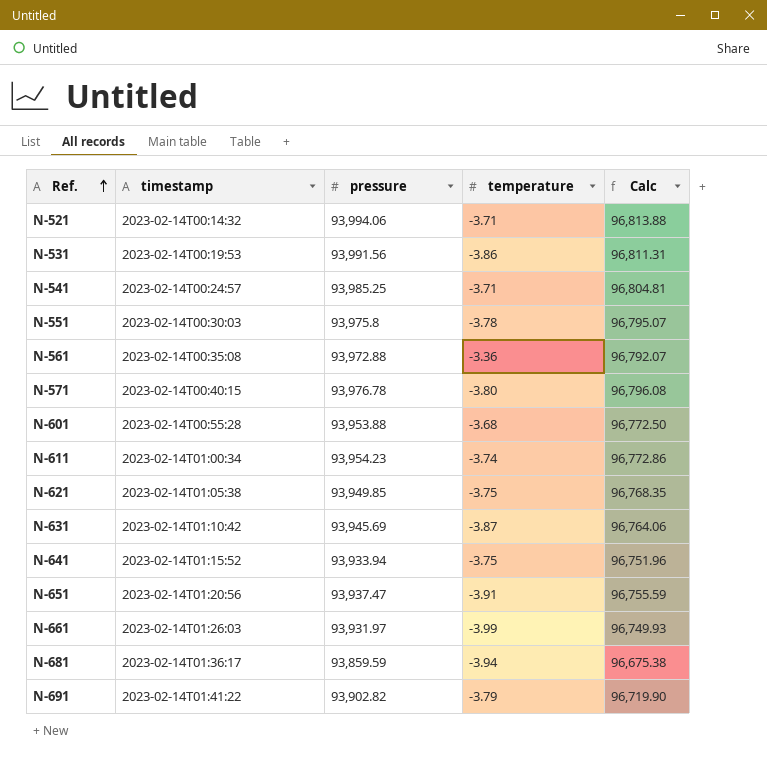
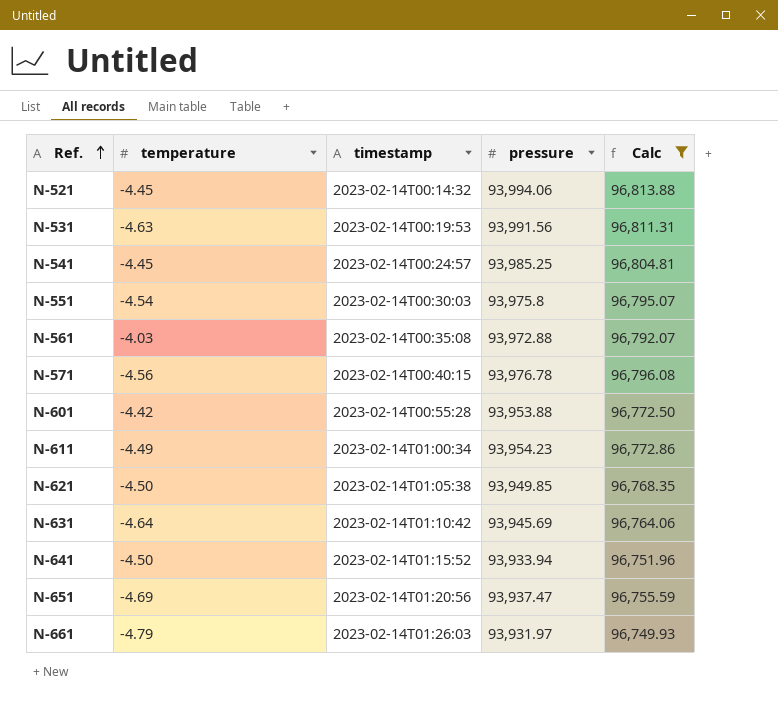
filter: none -> Calc >= 96,749.93
column temperature | position: 4 -> 2
N-521 | temperature: -3.71 -> -4.45
N-531 | temperature: -3.86 -> -4.63
N-541 | temperature: -3.71 -> -4.45
N-551 | temperature: -3.78 -> -4.54
N-561 | temperature: -3.36 -> -4.03
N-571 | temperature: -3.80 -> -4.56
N-601 | temperature: -3.68 -> -4.42
N-611 | temperature: -3.74 -> -4.49
N-621 | temperature: -3.75 -> -4.50
N-631 | temperature: -3.87 -> -4.64
N-641 | temperature: -3.75 -> -4.50
N-651 | temperature: -3.91 -> -4.69
N-661 | temperature: -3.99 -> -4.79

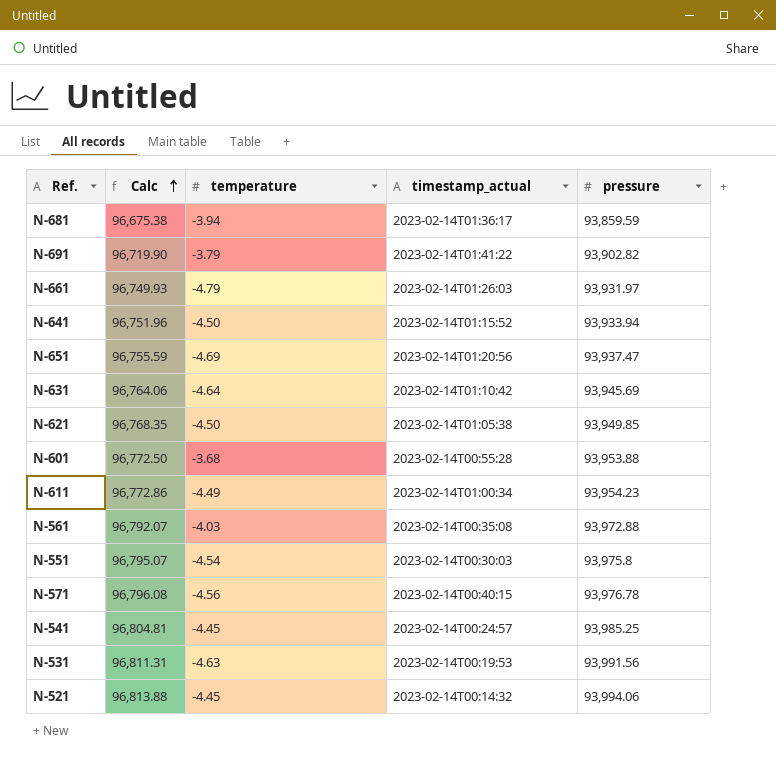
filter: Calc >= 96,749.93 -> none
row order: Ref. ascending -> Calc ascending
column Calc | position: 5 -> 2
column name: timestamp -> timestamp_actual
N-601 | temperature: -4.42 -> -3.68

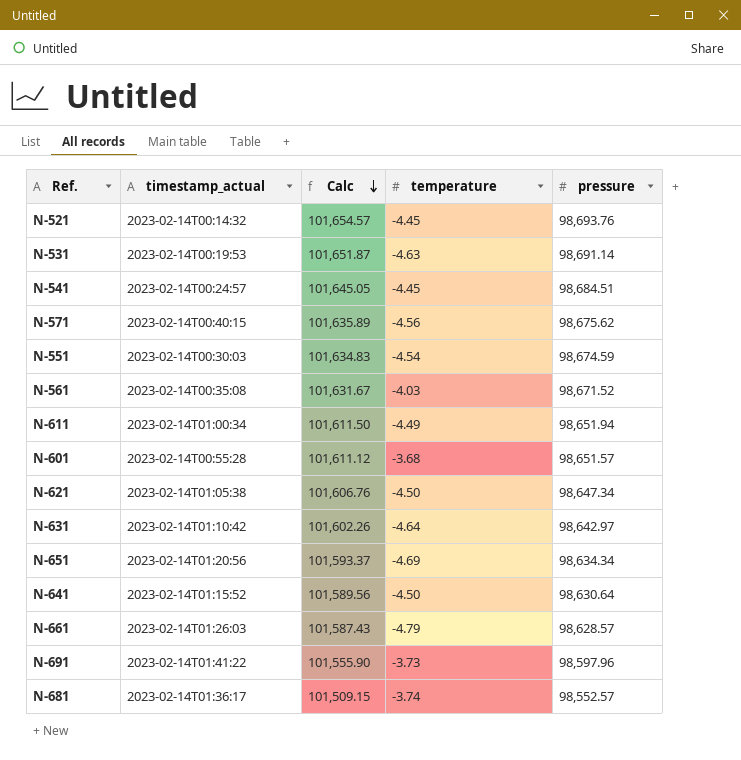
row order: Calc ascending -> Calc descending
column timestamp_actual | position: 4 -> 2
N-521 | Calc: 96,813.88 -> 101,654.57
N-521 | pressure: 93,994.06 -> 98,693.76
N-531 | Calc: 96,811.31 -> 101,651.87
N-531 | pressure: 93,991.56 -> 98,691.14
N-541 | Calc: 96,804.81 -> 101,645.05
N-541 | pressure: 93,985.25 -> 98,684.51
N-571 | Calc: 96,796.08 -> 101,635.89
N-571 | pressure: 93,976.78 -> 98,675.62
N-551 | Calc: 96,795.07 -> 101,634.83
N-551 | pressure: 93,975.8 -> 98,674.59
N-561 | Calc: 96,792.07 -> 101,631.67
N-561 | pressure: 93,972.88 -> 98,671.52
N-611 | Calc: 96,772.86 -> 101,611.50
N-611 | pressure: 93,954.23 -> 98,651.94
N-601 | Calc: 96,772.50 -> 101,611.12
N-601 | pressure: 93,953.88 -> 98,651.57
N-621 | Calc: 96,768.35 -> 101,606.76
N-621 | pressure: 93,949.85 -> 98,647.34
N-631 | Calc: 96,764.06 -> 101,602.26
N-631 | pressure: 93,945.69 -> 98,642.97
N-651 | Calc: 96,755.59 -> 101,593.37
N-651 | pressure: 93,937.47 -> 98,634.34
N-641 | Calc: 96,751.96 -> 101,589.56
N-641 | pressure: 93,933.94 -> 98,630.64
N-661 | Calc: 96,749.93 -> 101,587.43
N-661 | pressure: 93,931.97 -> 98,628.57
N-691 | Calc: 96,719.90 -> 101,555.90
N-691 | temperature: -3.79 -> -3.73
N-691 | pressure: 93,902.82 -> 98,597.96
N-681 | Calc: 96,675.38 -> 101,509.15
N-681 | temperature: -3.94 -> -3.74
N-681 | pressure: 93,859.59 -> 98,552.57

